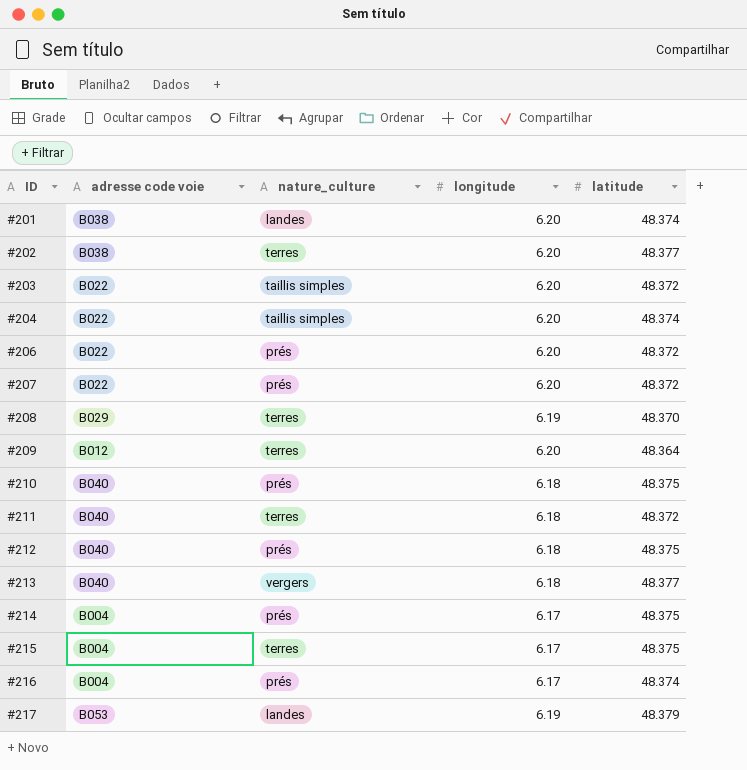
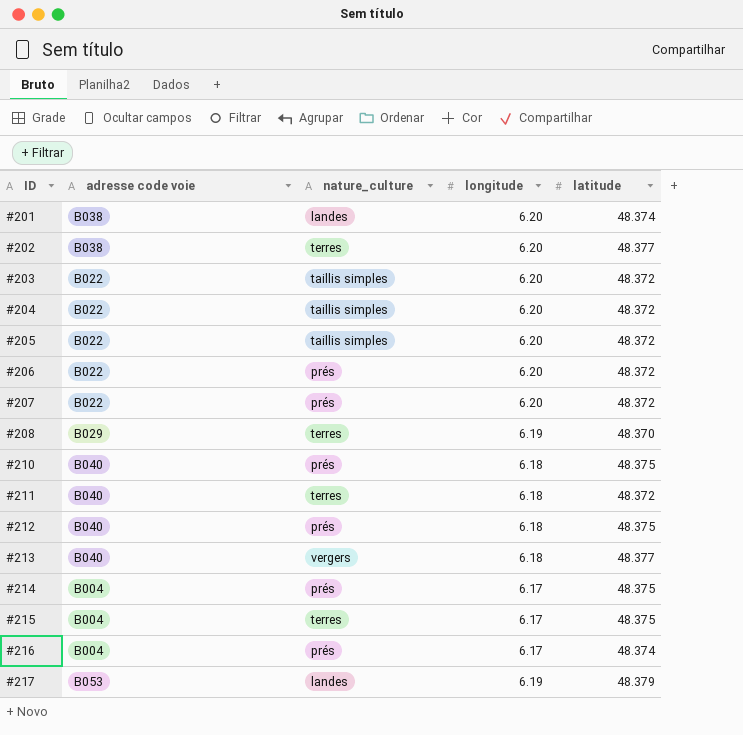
row #209: B012 | terres | 6.20 | 48.364 -> none
#204 | latitude: 48.374 -> 48.372
row #205: none -> B022 | taillis simples | 6.20 | 48.372

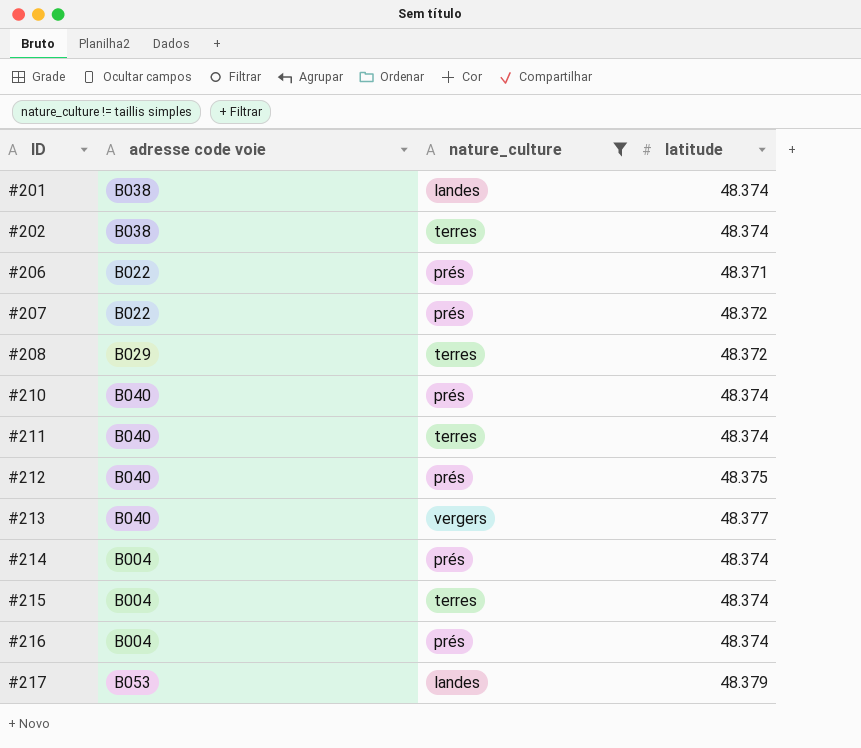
filter: none -> nature_culture != taillis simples
column longitude | position: 4 -> none
#202 | latitude: 48.377 -> 48.374
#206 | latitude: 48.372 -> 48.371
#208 | latitude: 48.370 -> 48.372
#210 | latitude: 48.375 -> 48.374
#211 | latitude: 48.372 -> 48.374
#214 | latitude: 48.375 -> 48.374
#215 | latitude: 48.375 -> 48.374

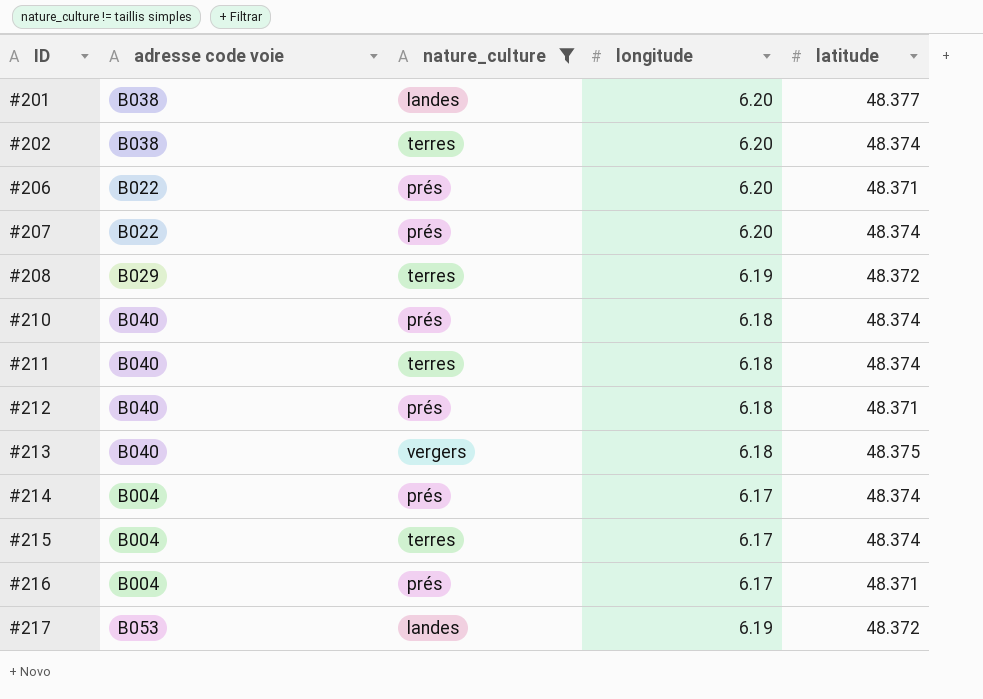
column longitude | position: none -> 4
#201 | latitude: 48.374 -> 48.377
#207 | latitude: 48.372 -> 48.374
#212 | latitude: 48.375 -> 48.371
#213 | latitude: 48.377 -> 48.375
#216 | latitude: 48.374 -> 48.371
#217 | latitude: 48.379 -> 48.372

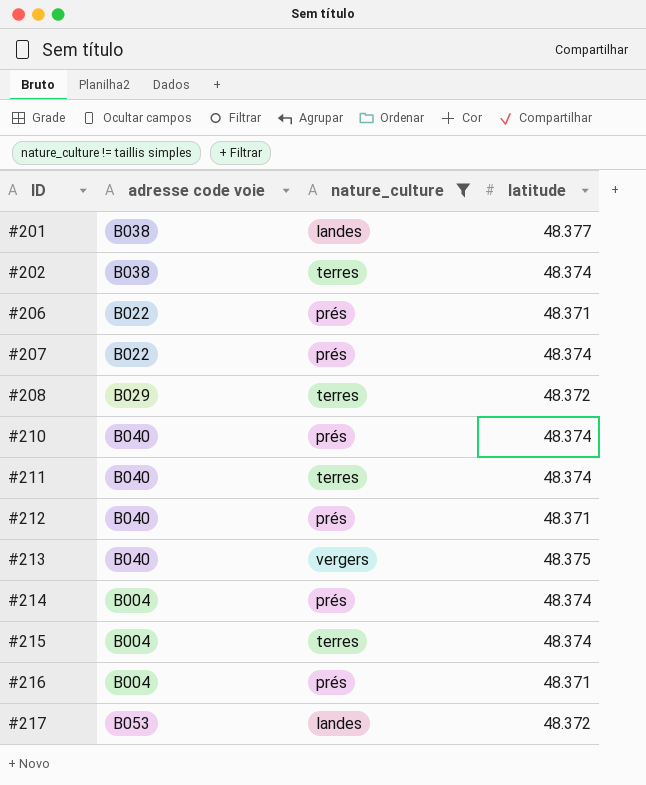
column longitude | position: 4 -> none

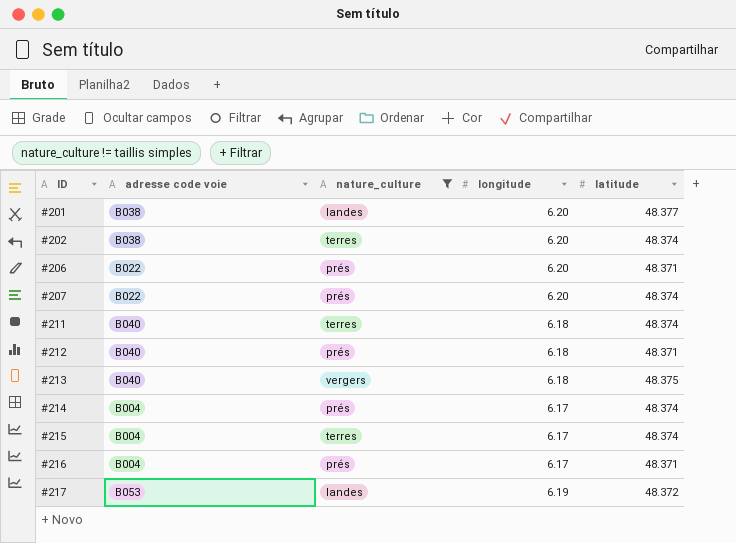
column longitude | position: none -> 4
row #208: B029 | terres | 48.372 -> none
row #210: B040 | prés | 48.374 -> none

